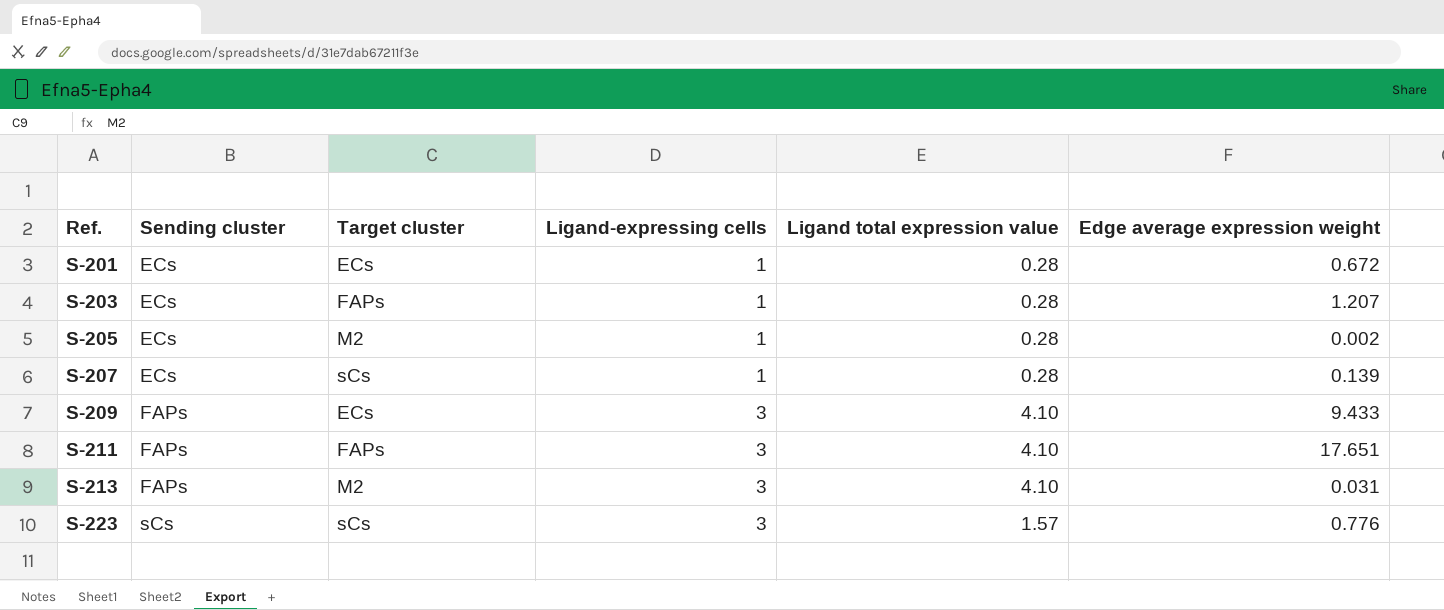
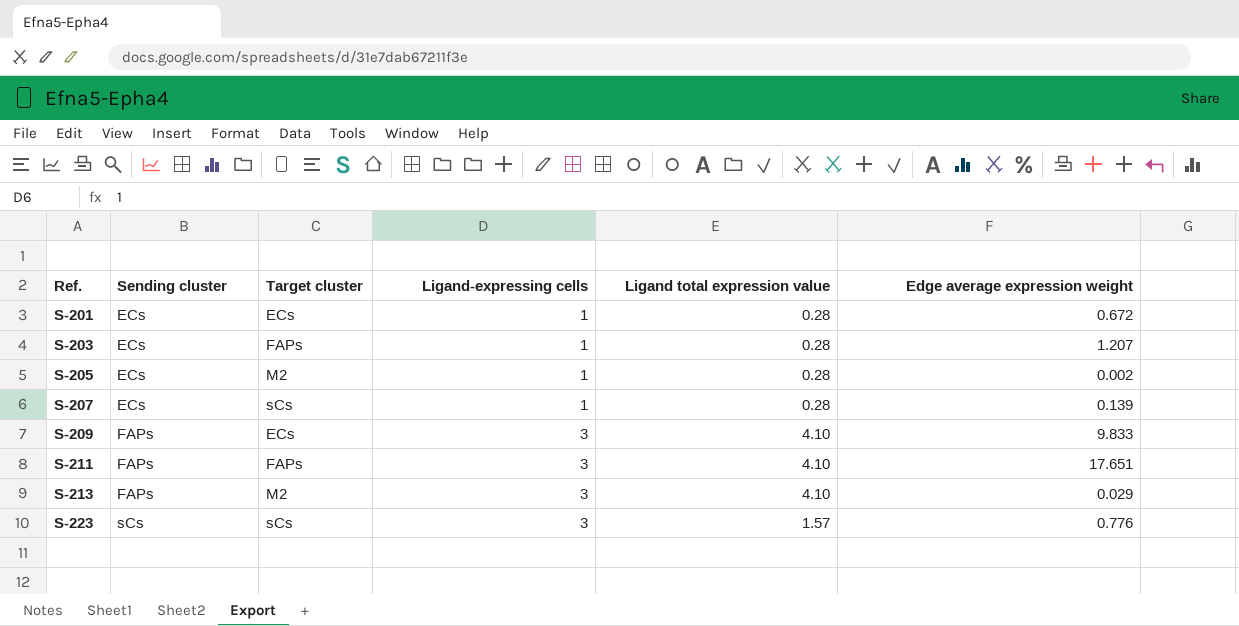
S-209 | Edge average expression weight: 9.433 -> 9.833
S-213 | Edge average expression weight: 0.031 -> 0.029

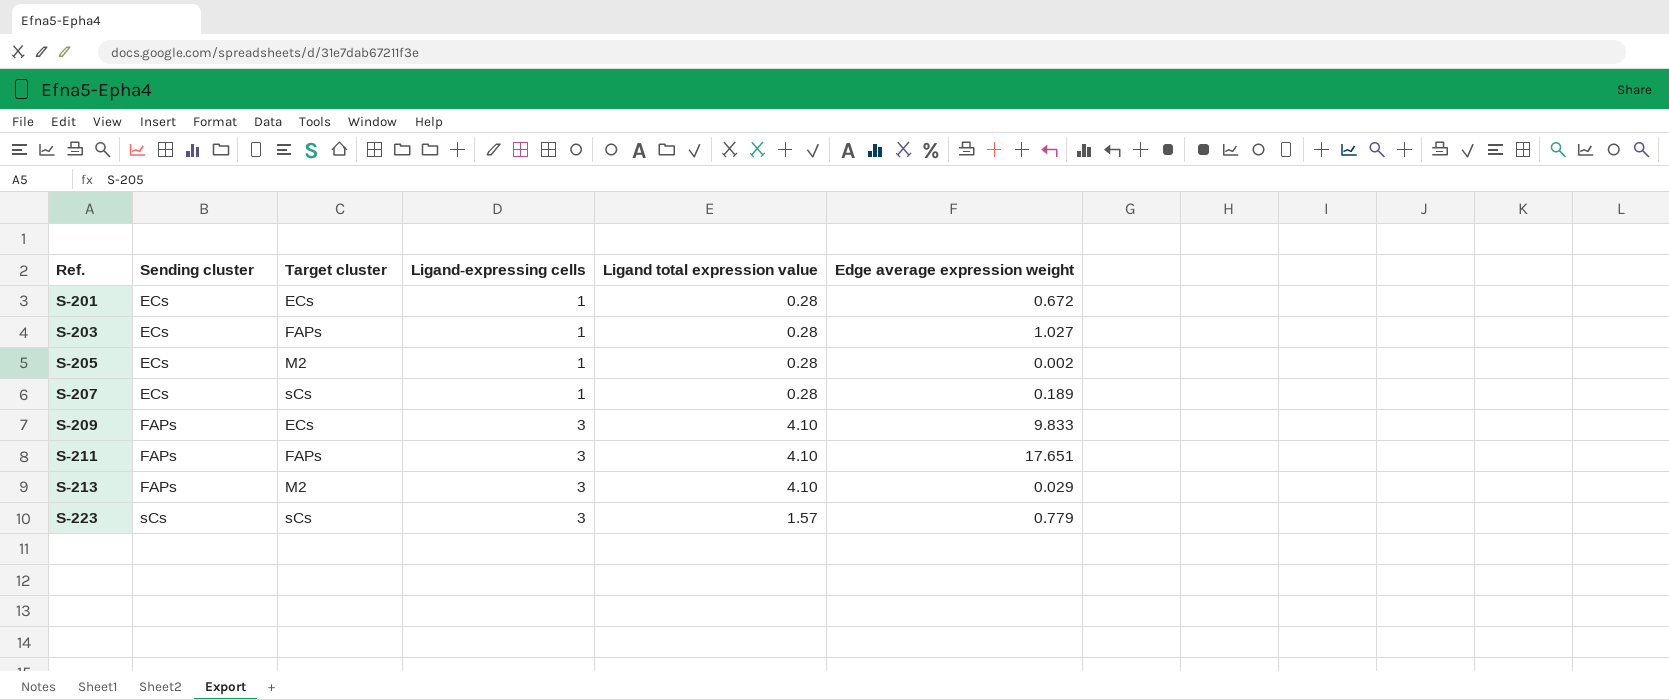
S-203 | Edge average expression weight: 1.207 -> 1.027
S-207 | Edge average expression weight: 0.139 -> 0.189
S-223 | Edge average expression weight: 0.776 -> 0.779

